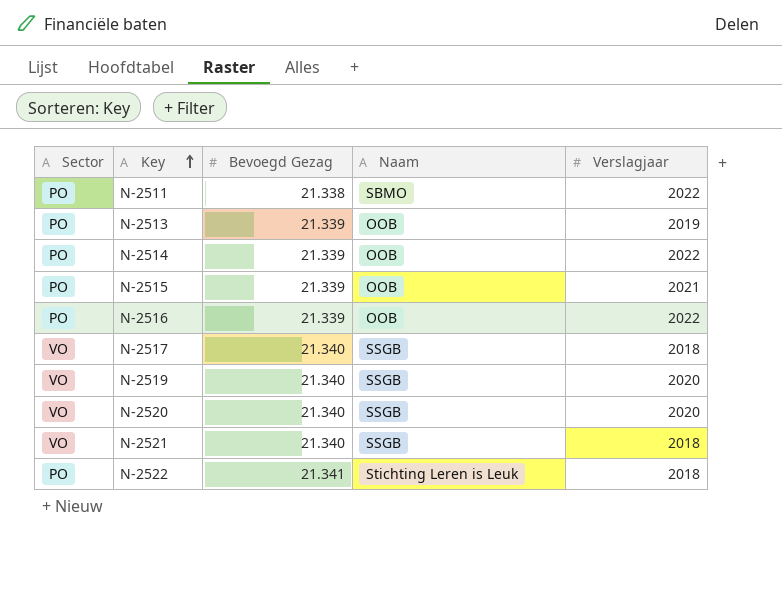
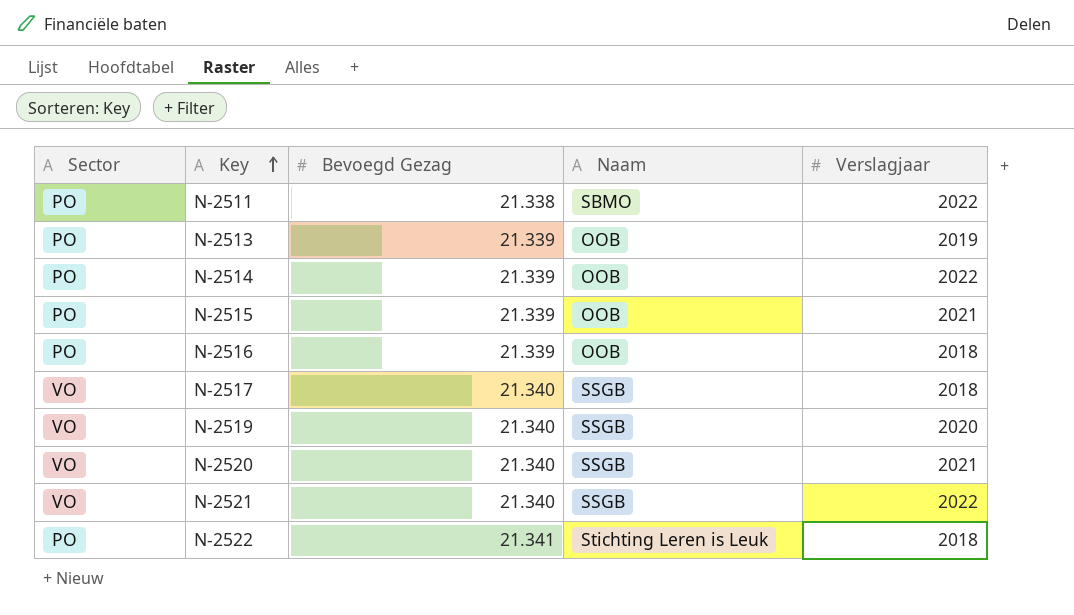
N-2516 | Verslagjaar: 2022 -> 2018
N-2520 | Verslagjaar: 2020 -> 2021
N-2521 | Verslagjaar: 2018 -> 2022

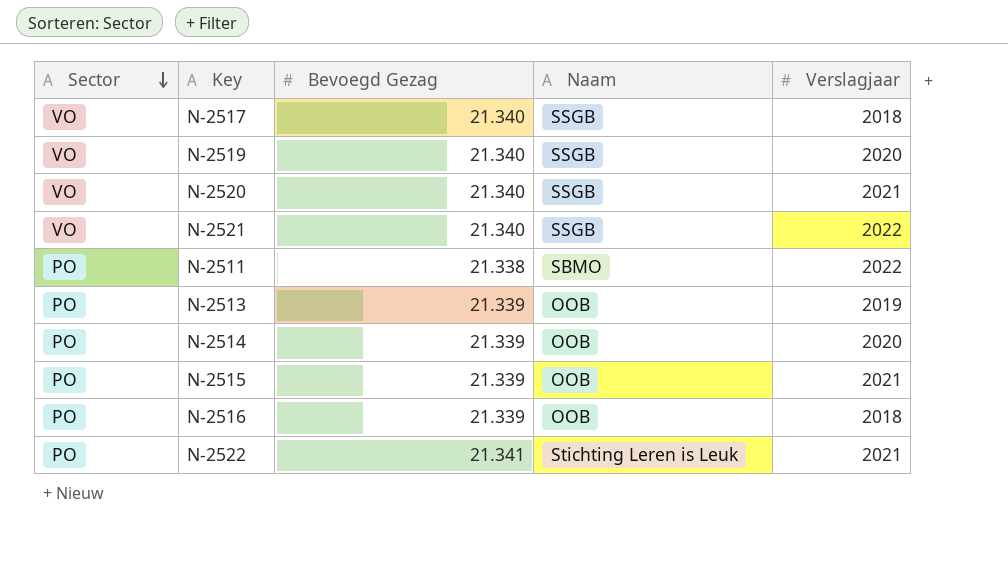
row order: Key ascending -> Sector descending
N-2514 | Verslagjaar: 2022 -> 2020
N-2522 | Verslagjaar: 2018 -> 2021

